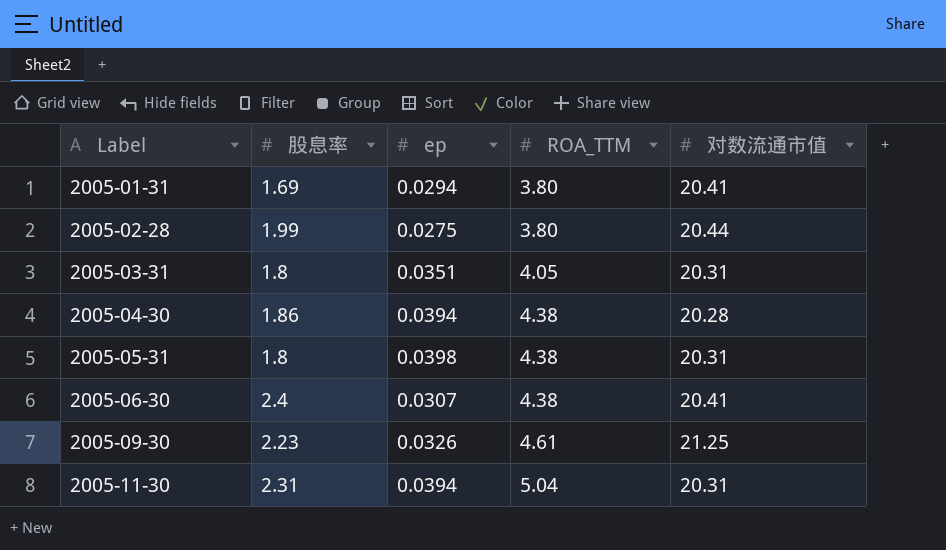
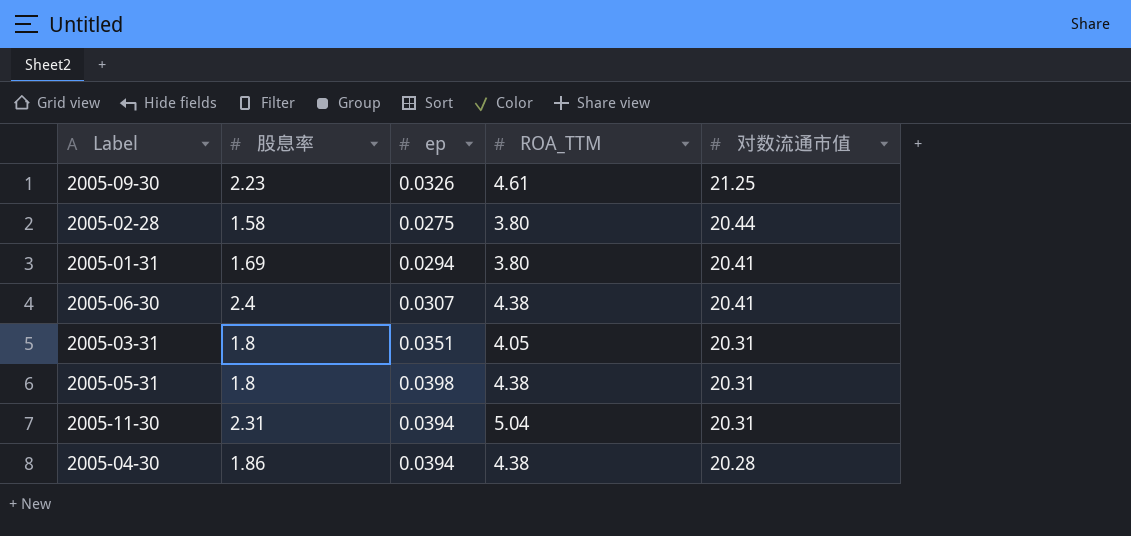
row order: Label ascending -> 对数流通市值 descending
2005-02-28 | 股息率: 1.99 -> 1.58

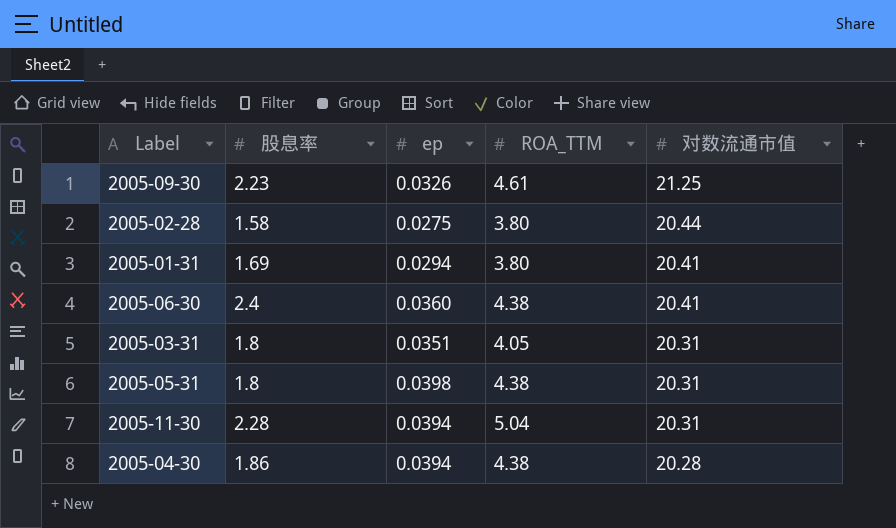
2005-06-30 | ep: 0.0307 -> 0.0360
2005-11-30 | 股息率: 2.31 -> 2.28

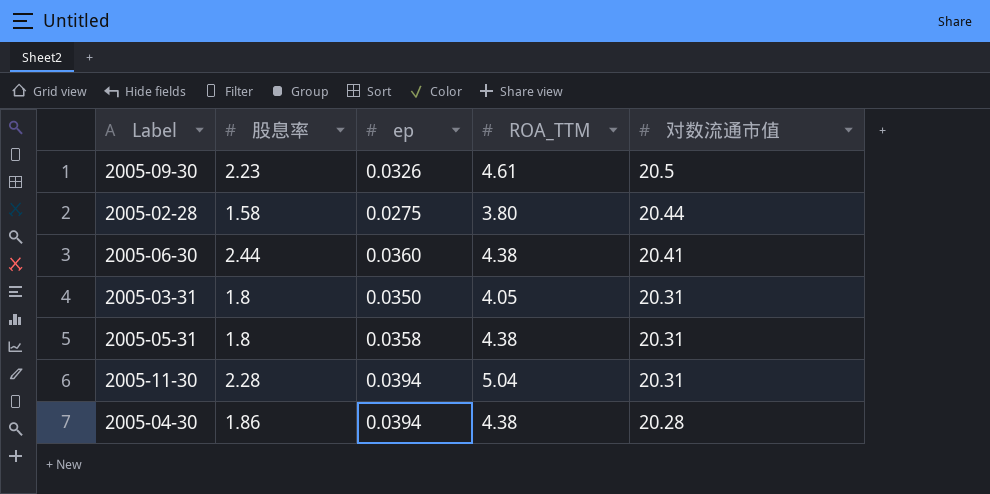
row 2005-01-31: 1.69 | 0.0294 | 3.80 | 20.41 -> none
2005-09-30 | 对数流通市值: 21.25 -> 20.5
2005-06-30 | 股息率: 2.4 -> 2.44
2005-03-31 | ep: 0.0351 -> 0.0350
2005-05-31 | ep: 0.0398 -> 0.0358

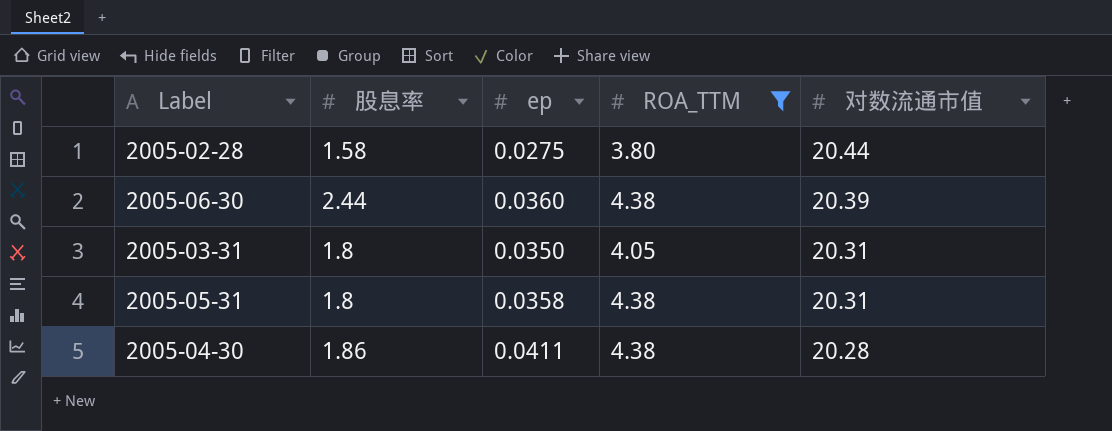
filter: none -> ROA_TTM <= 4.38
2005-06-30 | 对数流通市值: 20.41 -> 20.39
2005-04-30 | ep: 0.0394 -> 0.0411

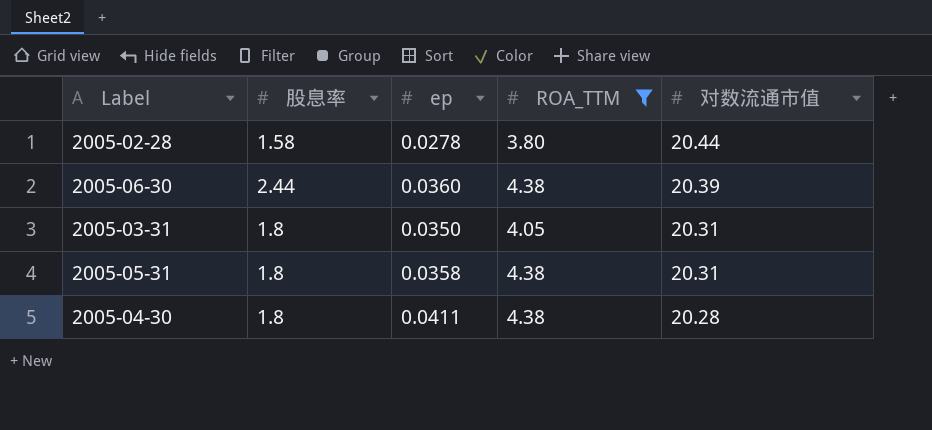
2005-02-28 | ep: 0.0275 -> 0.0278
2005-04-30 | 股息率: 1.86 -> 1.8

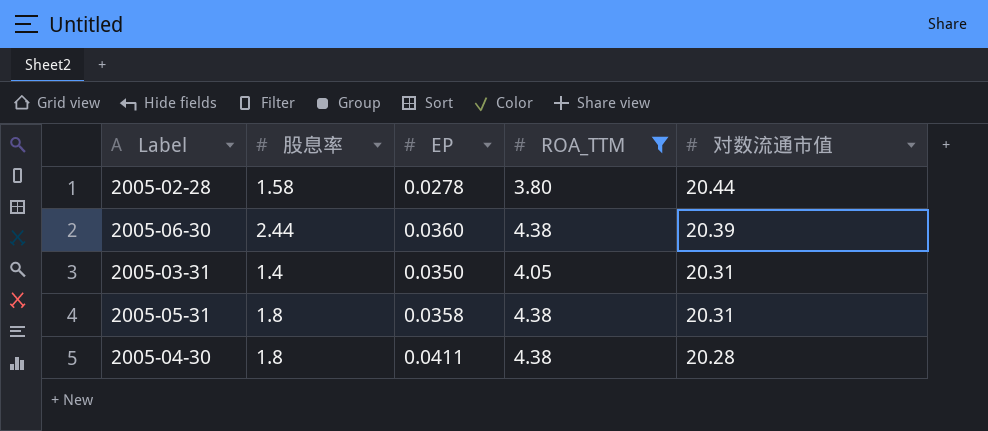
column name: ep -> EP
2005-03-31 | 股息率: 1.8 -> 1.4

